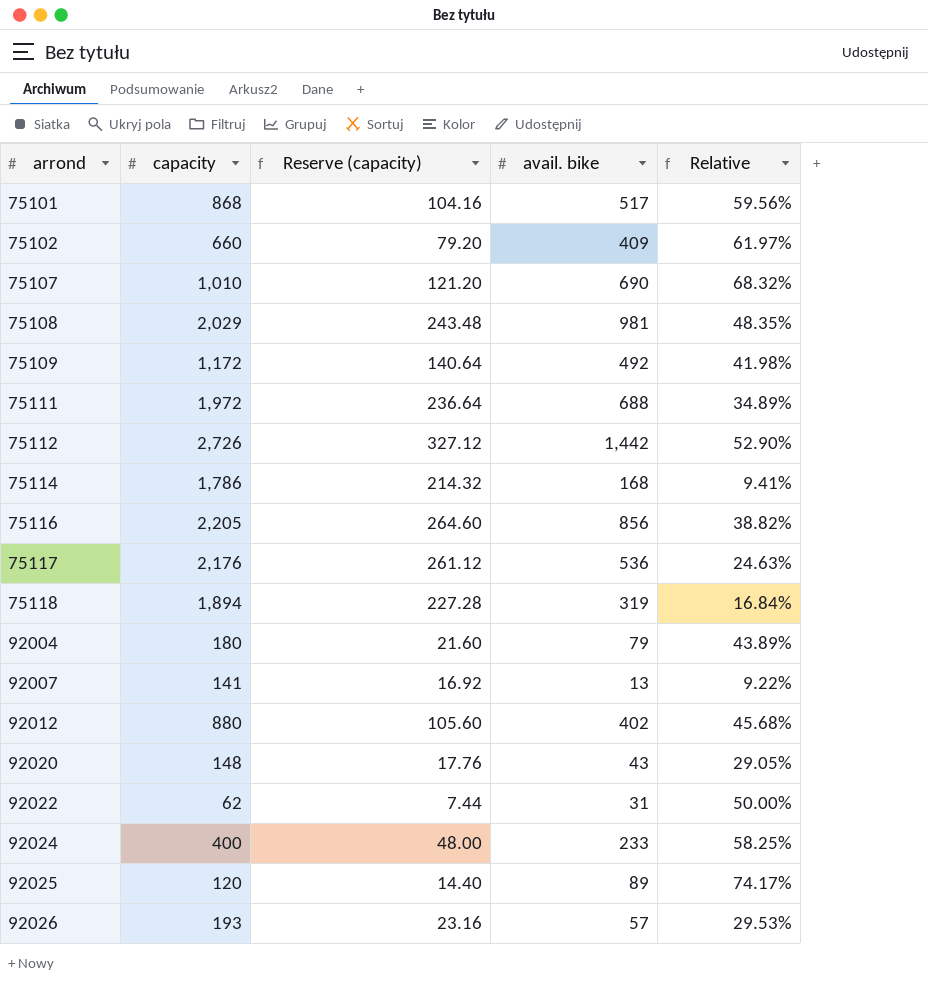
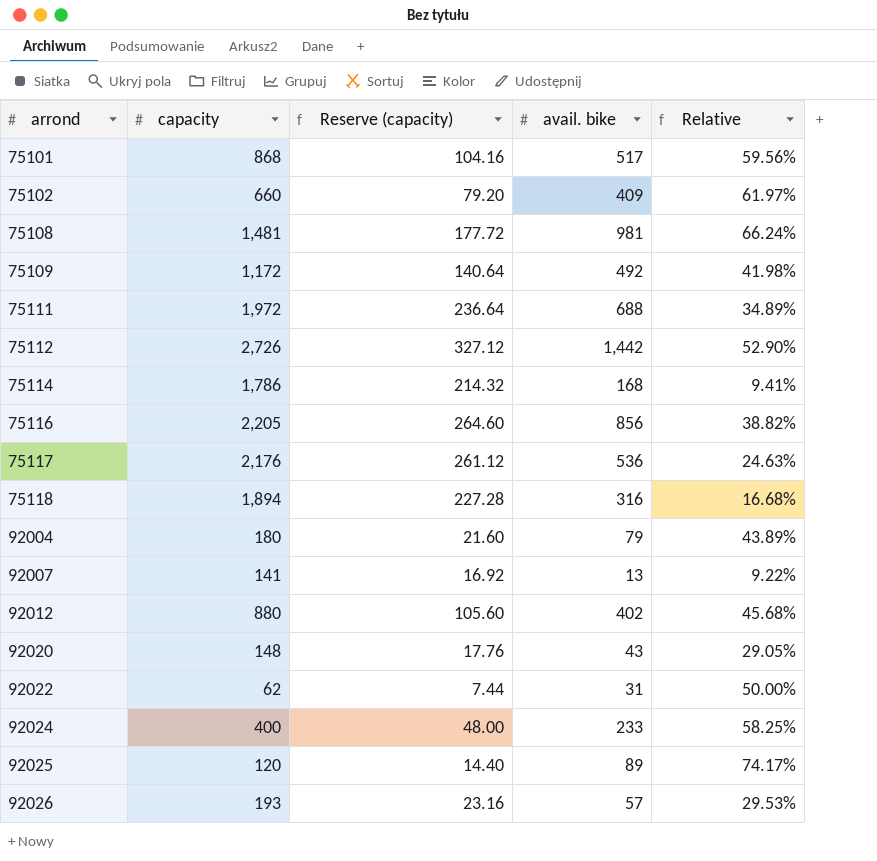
row 75107: 1,010 | 121.20 | 690 | 68.32% -> none
75108 | capacity: 2,029 -> 1,481
75108 | Reserve (capacity): 243.48 -> 177.72
75108 | Relative: 48.35% -> 66.24%
75118 | avail. bike: 319 -> 316
75118 | Relative: 16.84% -> 16.68%

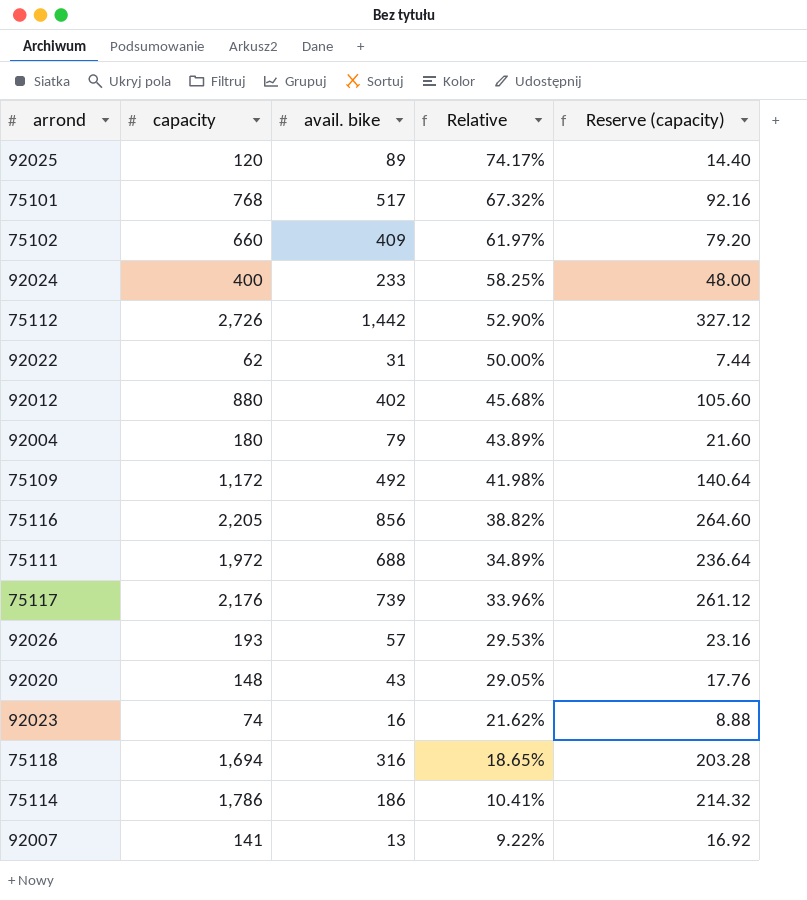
row order: arrond ascending -> Relative descending
column Reserve (capacity) | position: 3 -> 5
row 75108: 1,481 | 177.72 | 981 | 66.24% -> none
75101 | capacity: 868 -> 768
75101 | Relative: 59.56% -> 67.32%
75101 | Reserve (capacity): 104.16 -> 92.16
75117 | avail. bike: 536 -> 739
75117 | Relative: 24.63% -> 33.96%
row 92023: none -> 74 | 16 | 21.62% | 8.88
75118 | capacity: 1,894 -> 1,694
75118 | Relative: 16.68% -> 18.65%
75118 | Reserve (capacity): 227.28 -> 203.28
75114 | avail. bike: 168 -> 186
75114 | Relative: 9.41% -> 10.41%

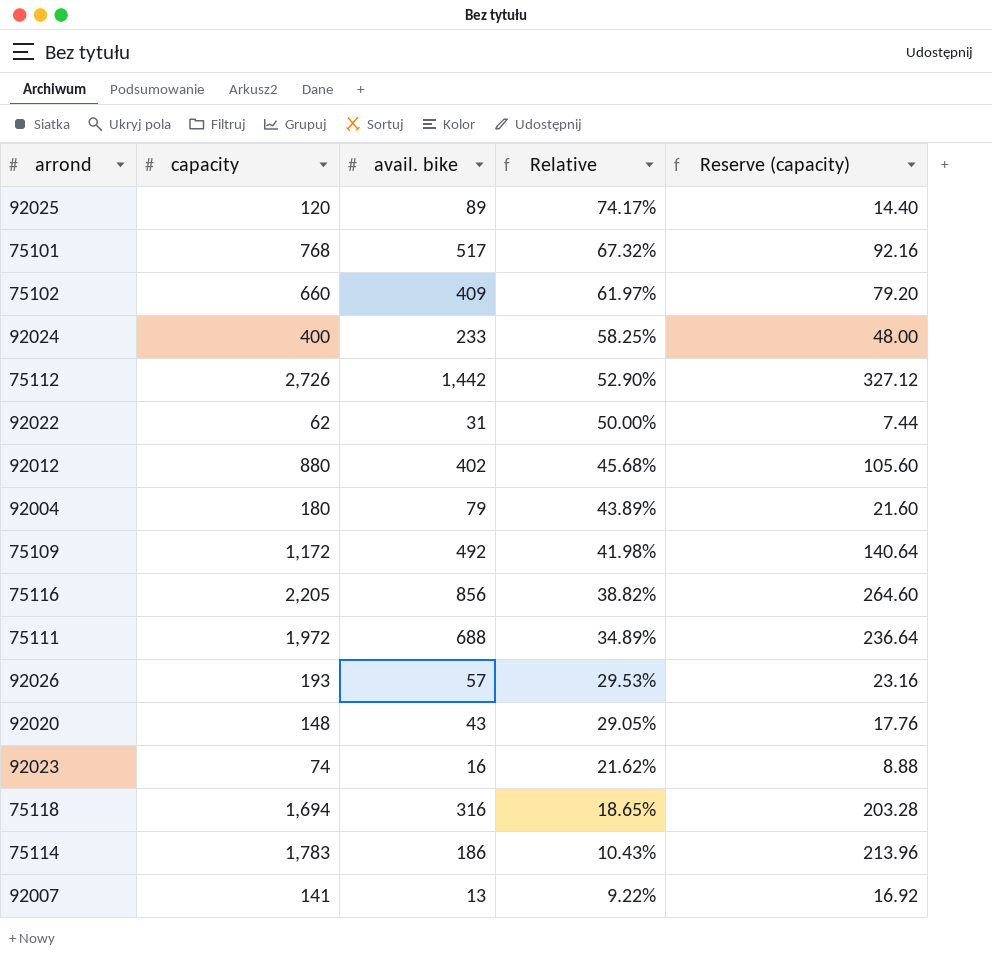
row 75117: 2,176 | 739 | 33.96% | 261.12 -> none
75114 | capacity: 1,786 -> 1,783
75114 | Relative: 10.41% -> 10.43%
75114 | Reserve (capacity): 214.32 -> 213.96

